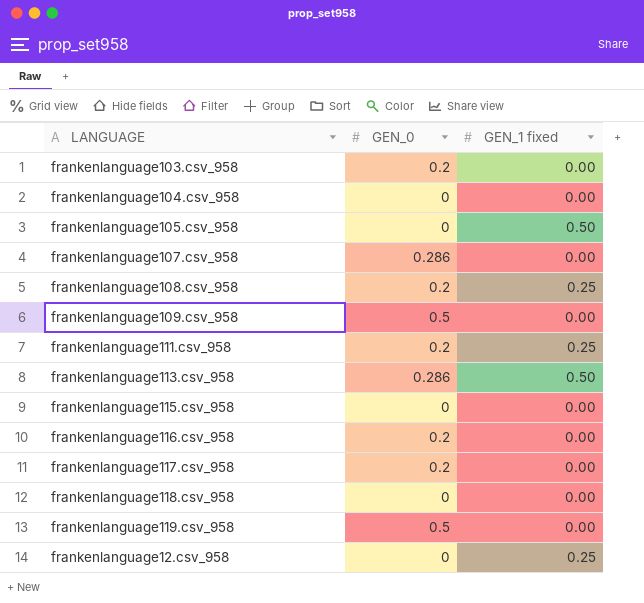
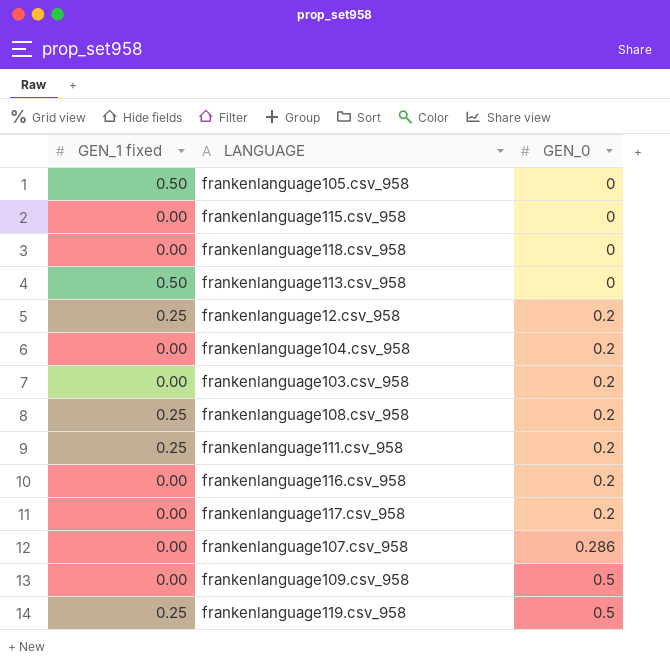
row order: none -> GEN_0 ascending
column GEN_1 fixed | position: 3 -> 1
frankenlanguage113.csv_958 | GEN_0: 0.286 -> 0
frankenlanguage12.csv_958 | GEN_0: 0 -> 0.2
frankenlanguage104.csv_958 | GEN_0: 0 -> 0.2
frankenlanguage119.csv_958 | GEN_1 fixed: 0.00 -> 0.25

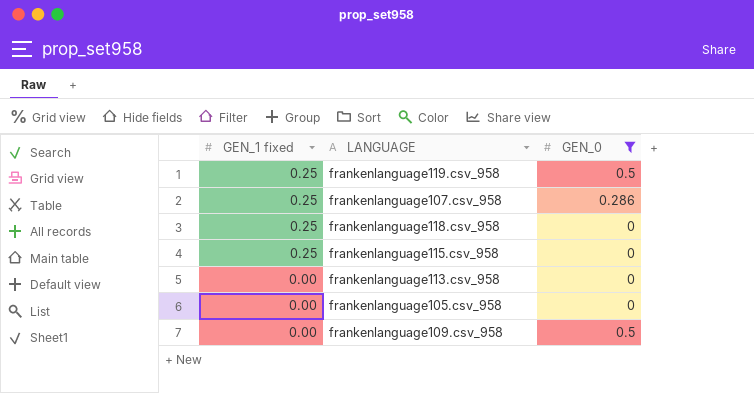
filter: none -> GEN_0 != 0.2
row order: GEN_0 ascending -> GEN_1 fixed descending
frankenlanguage107.csv_958 | GEN_1 fixed: 0.00 -> 0.25
frankenlanguage118.csv_958 | GEN_1 fixed: 0.00 -> 0.25
frankenlanguage115.csv_958 | GEN_1 fixed: 0.00 -> 0.25
frankenlanguage113.csv_958 | GEN_1 fixed: 0.50 -> 0.00
frankenlanguage105.csv_958 | GEN_1 fixed: 0.50 -> 0.00

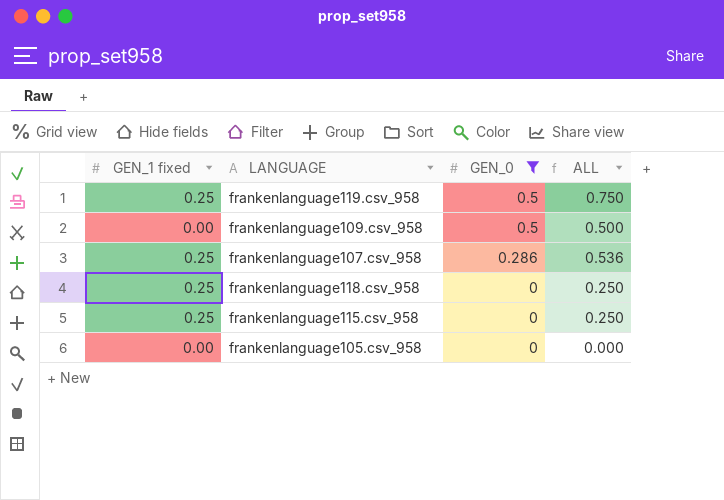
row order: GEN_1 fixed descending -> GEN_0 descending
column ALL | formula: none -> [GEN_1 fixed] + [GEN_0]
row frankenlanguage113.csv_958: 0.00 | 0 -> none

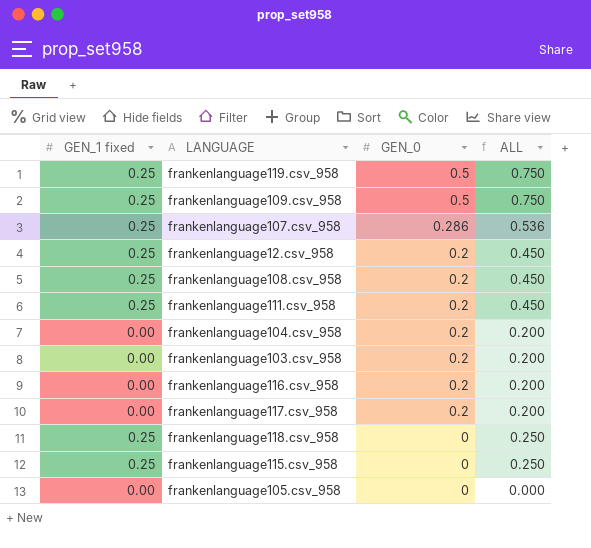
filter: GEN_0 != 0.2 -> none
frankenlanguage109.csv_958 | GEN_1 fixed: 0.00 -> 0.25
frankenlanguage109.csv_958 | ALL: 0.500 -> 0.750

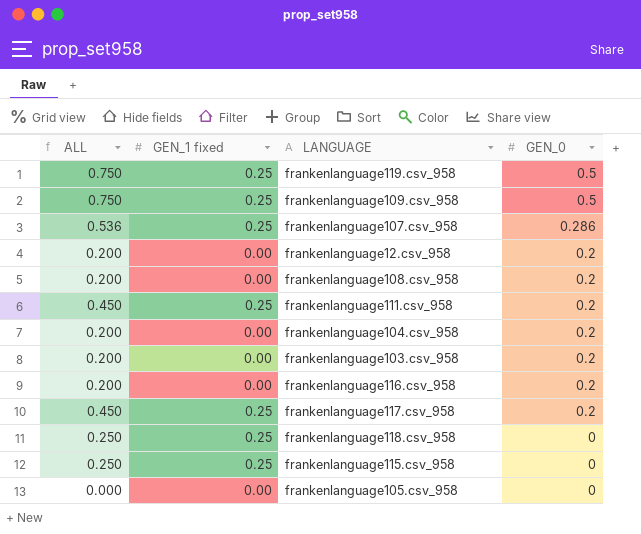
column ALL | position: 4 -> 1
frankenlanguage12.csv_958 | ALL: 0.450 -> 0.200
frankenlanguage12.csv_958 | GEN_1 fixed: 0.25 -> 0.00
frankenlanguage108.csv_958 | ALL: 0.450 -> 0.200
frankenlanguage108.csv_958 | GEN_1 fixed: 0.25 -> 0.00
frankenlanguage117.csv_958 | ALL: 0.200 -> 0.450
frankenlanguage117.csv_958 | GEN_1 fixed: 0.00 -> 0.25

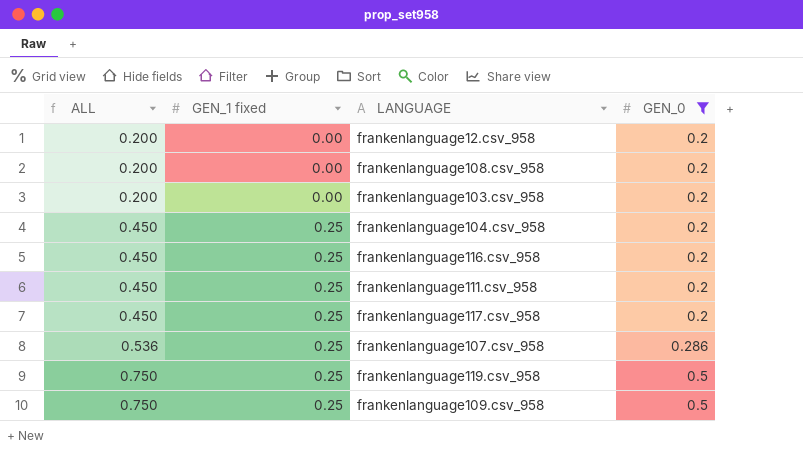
filter: none -> GEN_0 != 0
row order: GEN_0 descending -> ALL ascending
frankenlanguage104.csv_958 | ALL: 0.200 -> 0.450
frankenlanguage104.csv_958 | GEN_1 fixed: 0.00 -> 0.25
frankenlanguage116.csv_958 | ALL: 0.200 -> 0.450
frankenlanguage116.csv_958 | GEN_1 fixed: 0.00 -> 0.25

